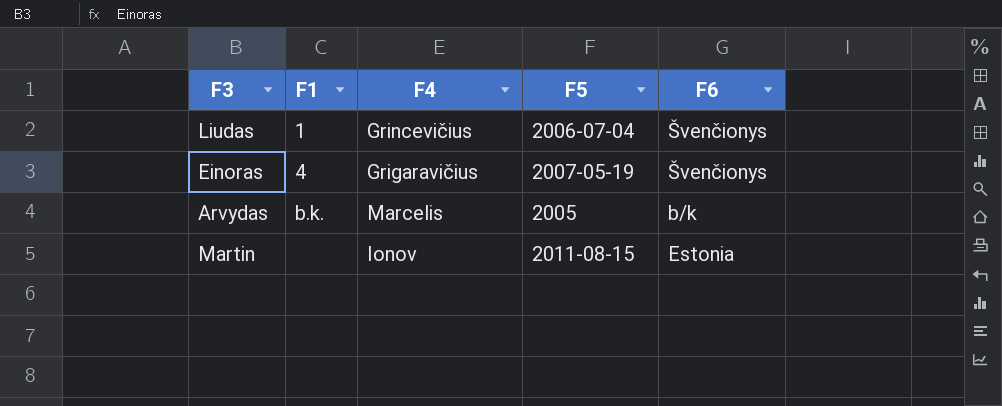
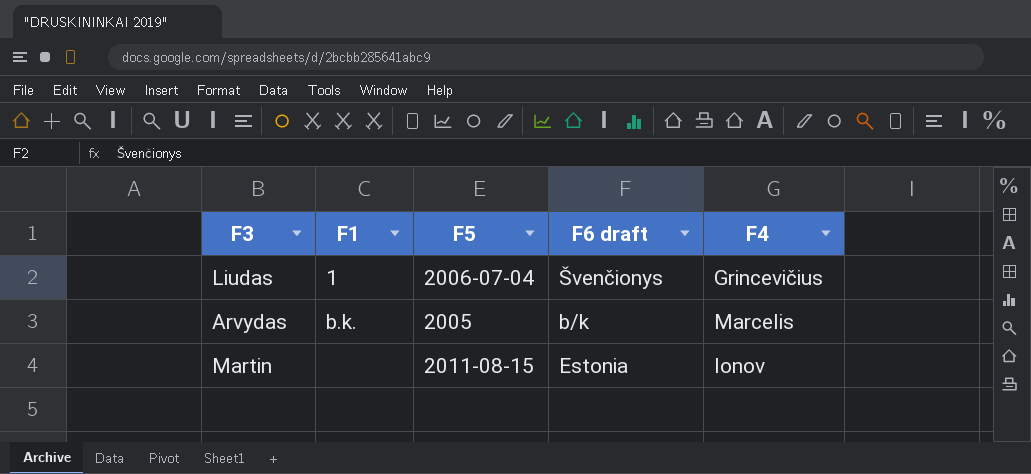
column name: F6 -> F6 draft
column F4 | position: 3 -> 5
row Einoras: 4 | Grigaravičius | 2007-05-19 | Švenčionys -> none

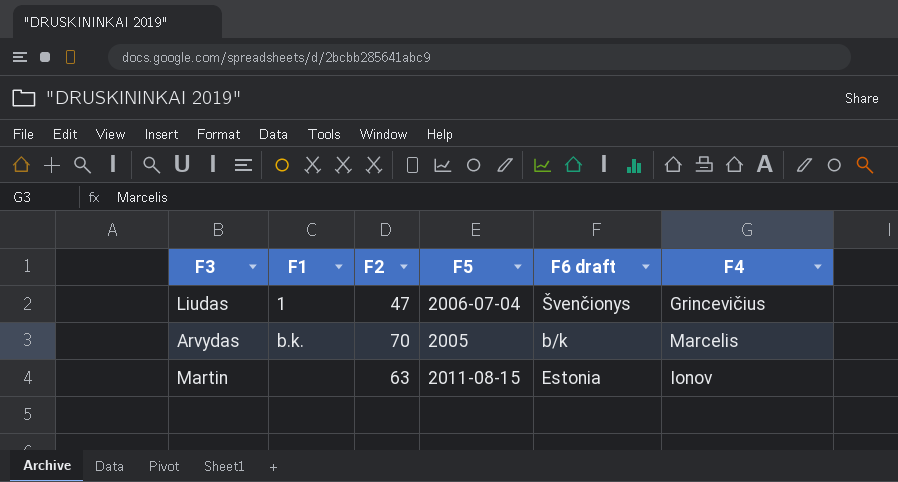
column F2 | position: none -> 3

